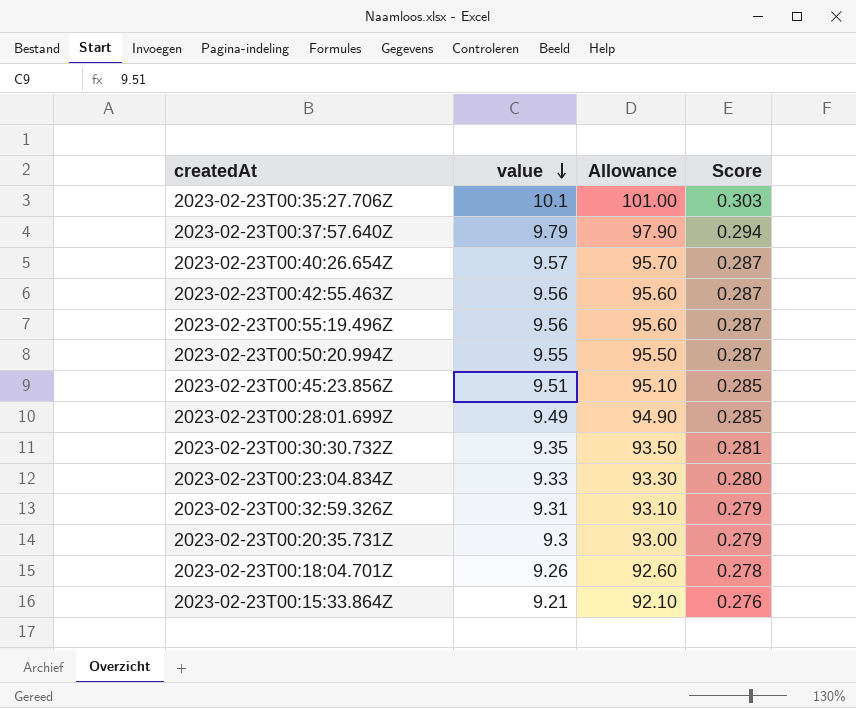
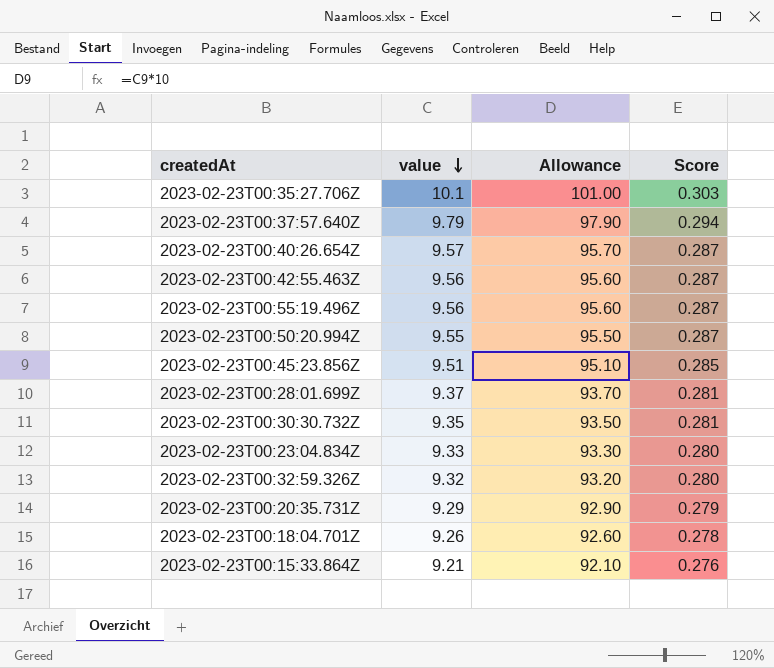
2023-02-23T00:28:01.699Z | value: 9.49 -> 9.37
2023-02-23T00:28:01.699Z | Allowance: 94.90 -> 93.70
2023-02-23T00:28:01.699Z | Score: 0.285 -> 0.281
2023-02-23T00:32:59.326Z | value: 9.31 -> 9.32
2023-02-23T00:32:59.326Z | Allowance: 93.10 -> 93.20
2023-02-23T00:32:59.326Z | Score: 0.279 -> 0.280
2023-02-23T00:20:35.731Z | value: 9.3 -> 9.29
2023-02-23T00:20:35.731Z | Allowance: 93.00 -> 92.90

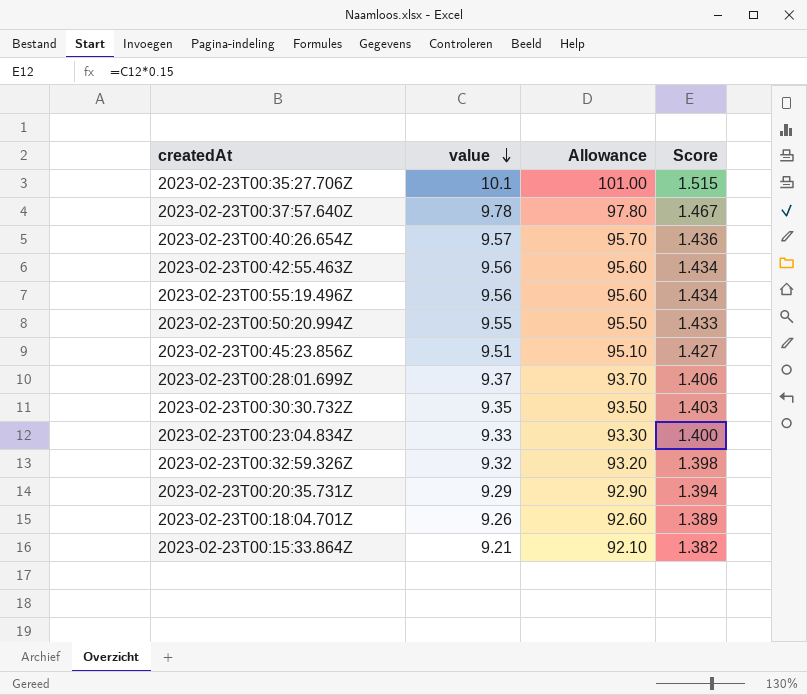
column Score | formula: [value] * 0.03 -> [value] * 0.15
2023-02-23T00:37:57.640Z | value: 9.79 -> 9.78
2023-02-23T00:37:57.640Z | Allowance: 97.90 -> 97.80

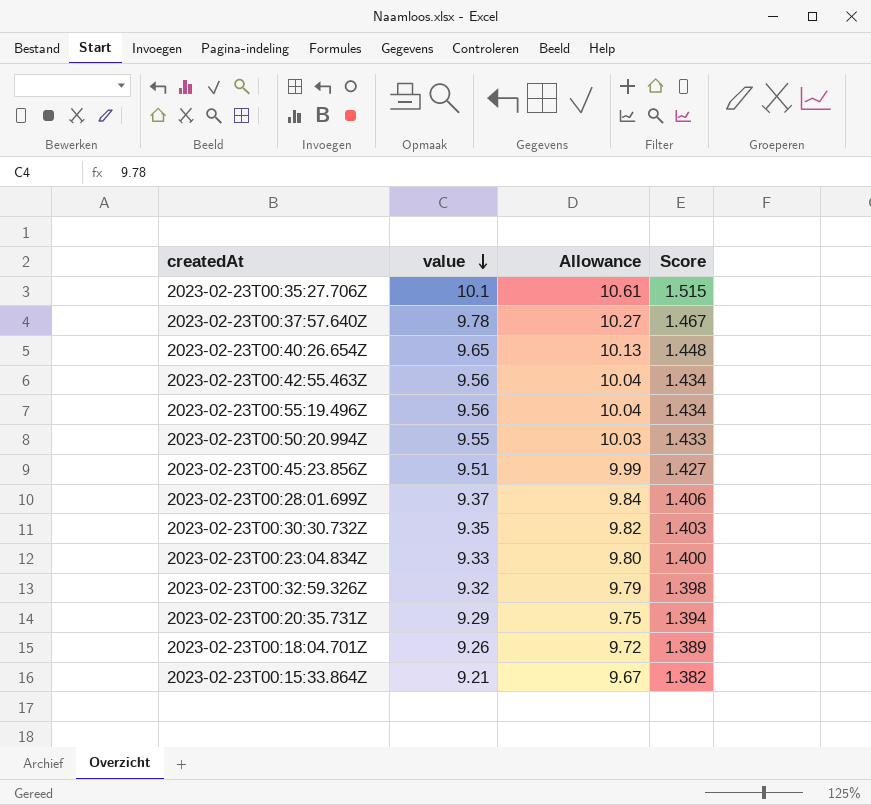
column Allowance | formula: [value] * 10 -> [value] * 1.05
2023-02-23T00:40:26.654Z | value: 9.57 -> 9.65
2023-02-23T00:40:26.654Z | Score: 1.436 -> 1.448

